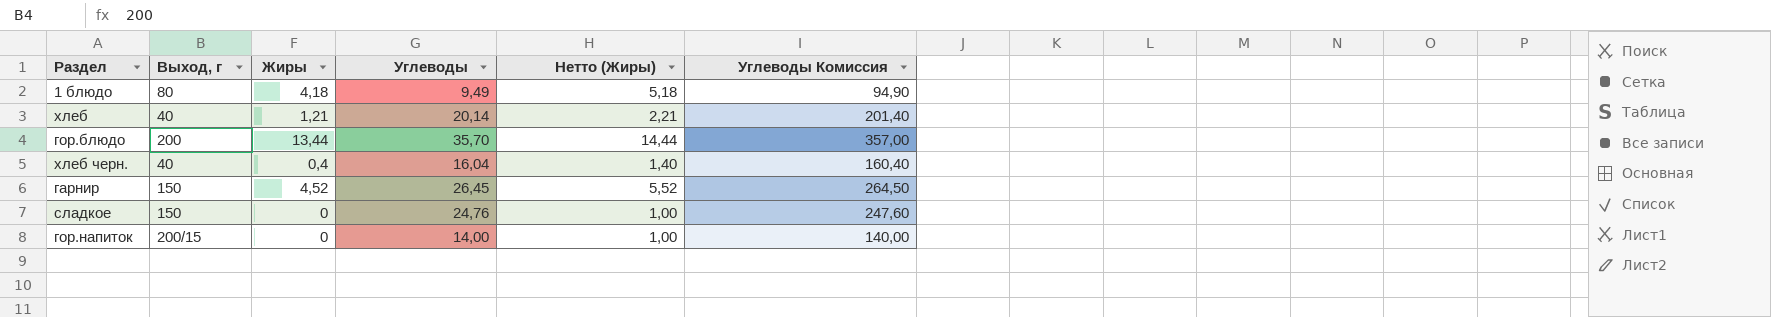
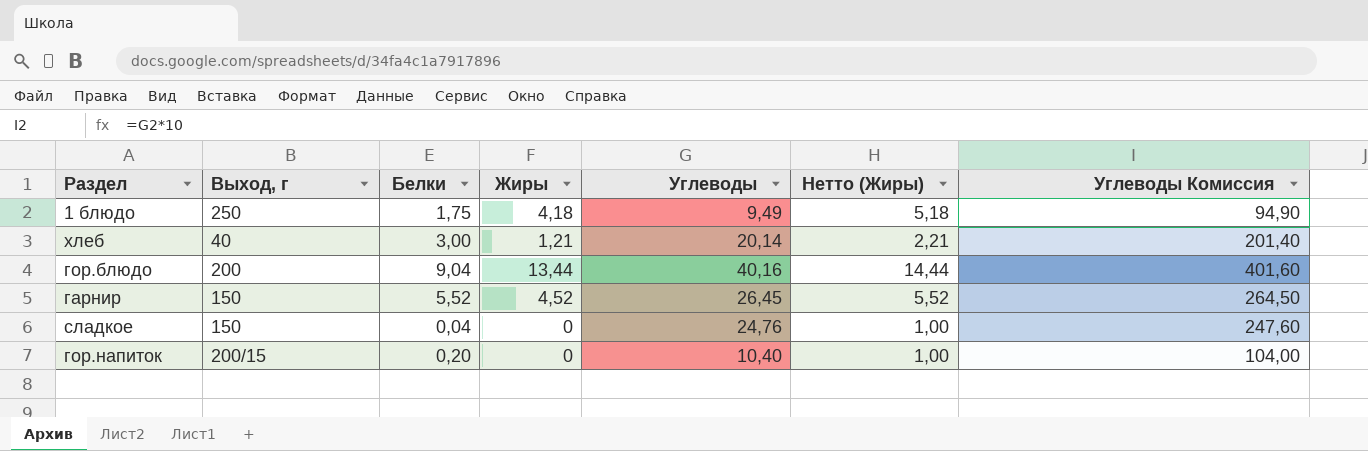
column Белки | position: none -> 3
row хлеб черн.: 40 | 0,4 | 16,04 | 1,40 | 160,40 -> none
1 блюдо | Выход, г: 80 -> 250
гор.блюдо | Углеводы: 35,70 -> 40,16
гор.блюдо | Углеводы Комиссия: 357,00 -> 401,60
гор.напиток | Углеводы: 14,00 -> 10,40
гор.напиток | Углеводы Комиссия: 140,00 -> 104,00

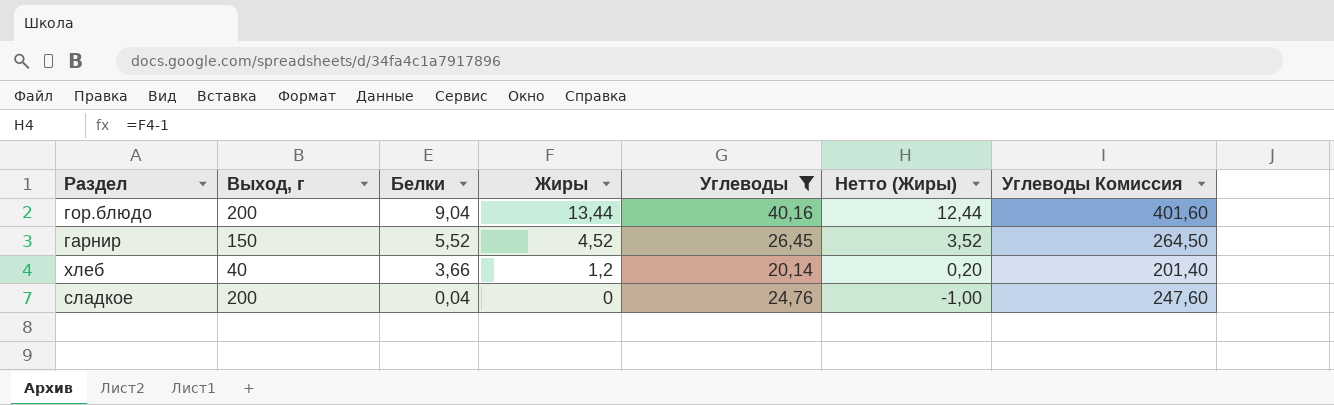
filter: none -> Углеводы >= 20,14
row order: none -> Белки descending
column Нетто (Жиры) | formula: [Жиры] + 1 -> [Жиры] - 1
хлеб | Белки: 3,00 -> 3,66
хлеб | Жиры: 1,21 -> 1,2
сладкое | Выход, г: 150 -> 200

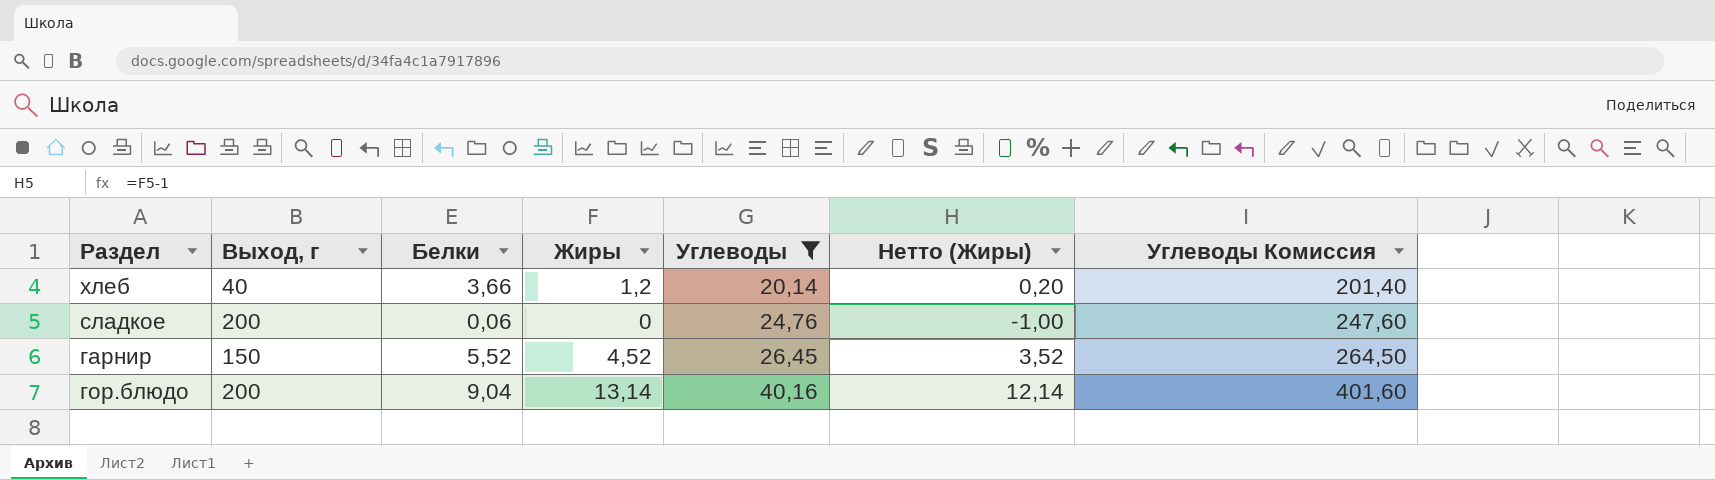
row order: Белки descending -> Углеводы ascending
сладкое | Белки: 0,04 -> 0,06
гор.блюдо | Жиры: 13,44 -> 13,14
гор.блюдо | Нетто (Жиры): 12,44 -> 12,14

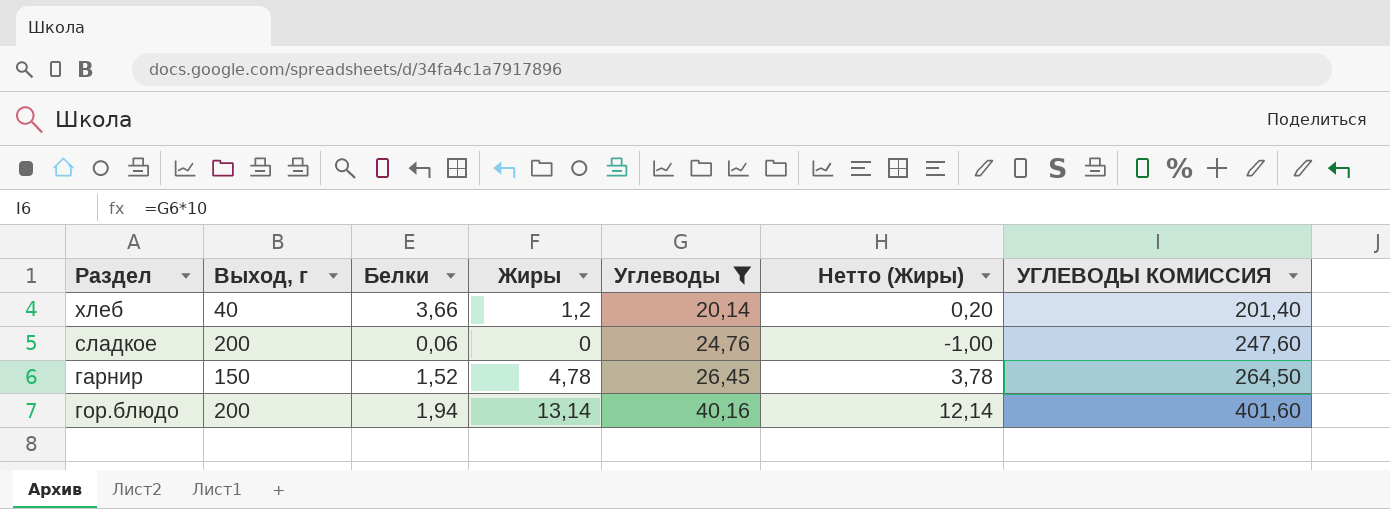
column name: Углеводы Комиссия -> УГЛЕВОДЫ КОМИССИЯ
гарнир | Белки: 5,52 -> 1,52
гарнир | Жиры: 4,52 -> 4,78
гарнир | Нетто (Жиры): 3,52 -> 3,78
гор.блюдо | Белки: 9,04 -> 1,94

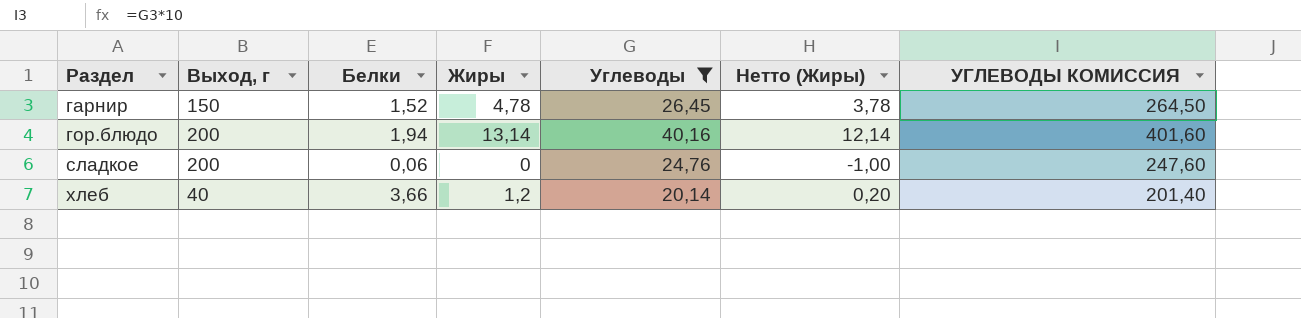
row order: Углеводы ascending -> Раздел ascending

